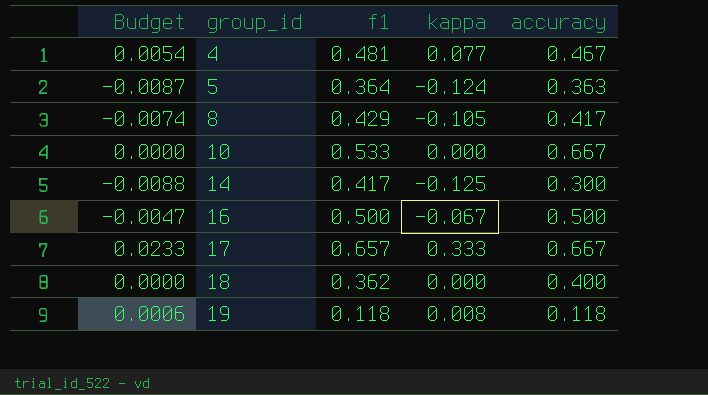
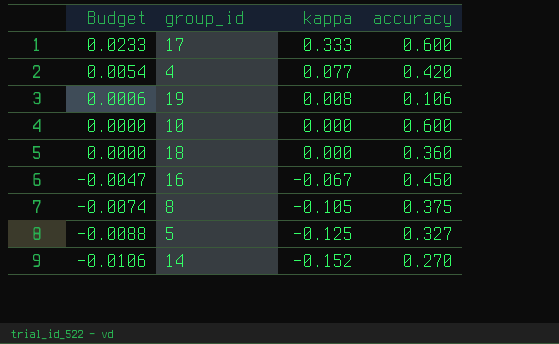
row order: group_id ascending -> Budget descending
column f1 | position: 3 -> none
17 | accuracy: 0.667 -> 0.600
4 | accuracy: 0.467 -> 0.420
19 | accuracy: 0.118 -> 0.106
10 | accuracy: 0.667 -> 0.600
18 | accuracy: 0.400 -> 0.360
16 | accuracy: 0.500 -> 0.450
8 | accuracy: 0.417 -> 0.375
5 | Budget: -0.0087 -> -0.0088
5 | kappa: -0.124 -> -0.125
5 | accuracy: 0.363 -> 0.327
14 | Budget: -0.0088 -> -0.0106
14 | kappa: -0.125 -> -0.152
14 | accuracy: 0.300 -> 0.270

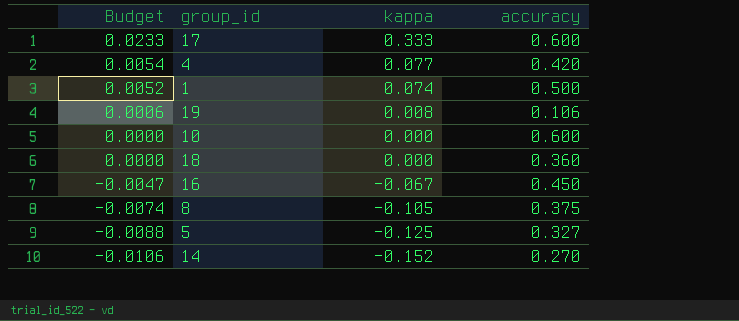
row 1: none -> 0.0052 | 0.074 | 0.500

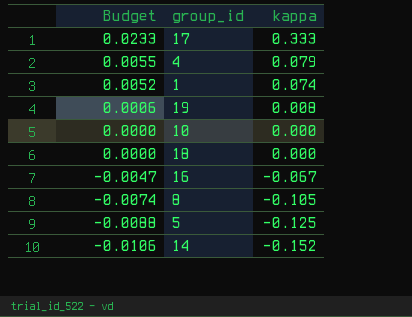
column accuracy | position: 4 -> none
4 | Budget: 0.0054 -> 0.0055
4 | kappa: 0.077 -> 0.079

